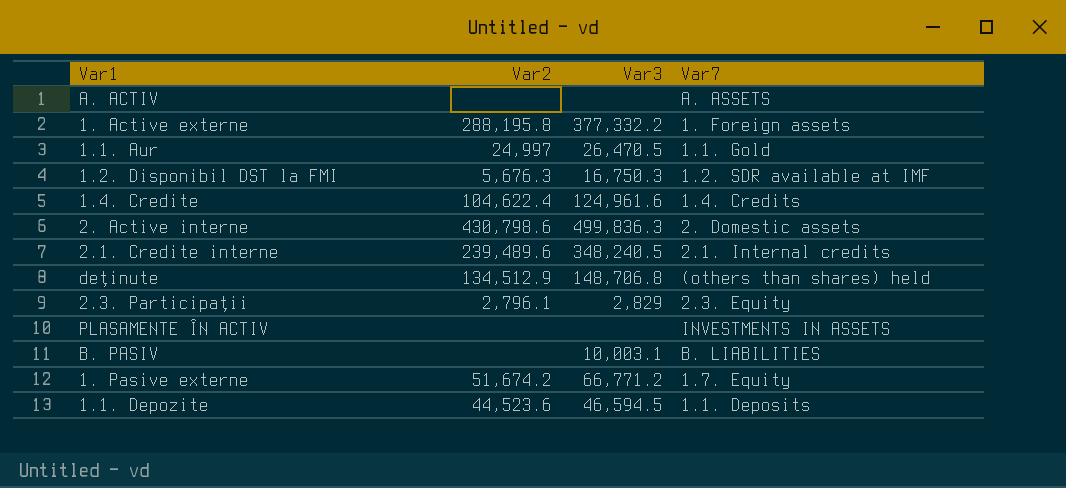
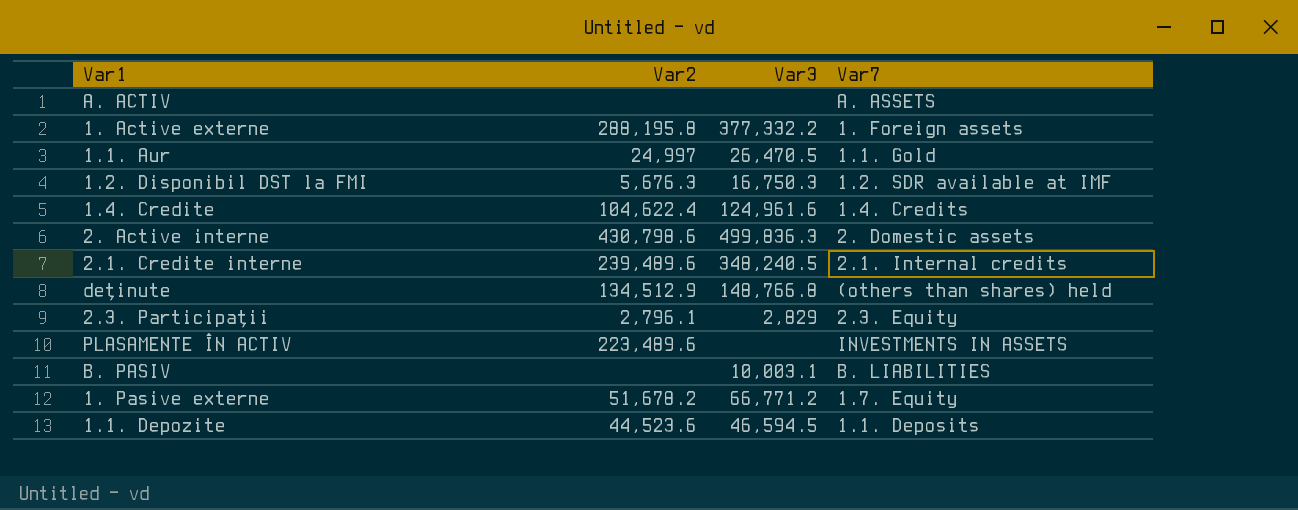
deţinute | Var3: 148,706.8 -> 148,766.8
PLASAMENTE ÎN ACTIV | Var2: none -> 223,489.6
1. Pasive externe | Var2: 51,674.2 -> 51,678.2

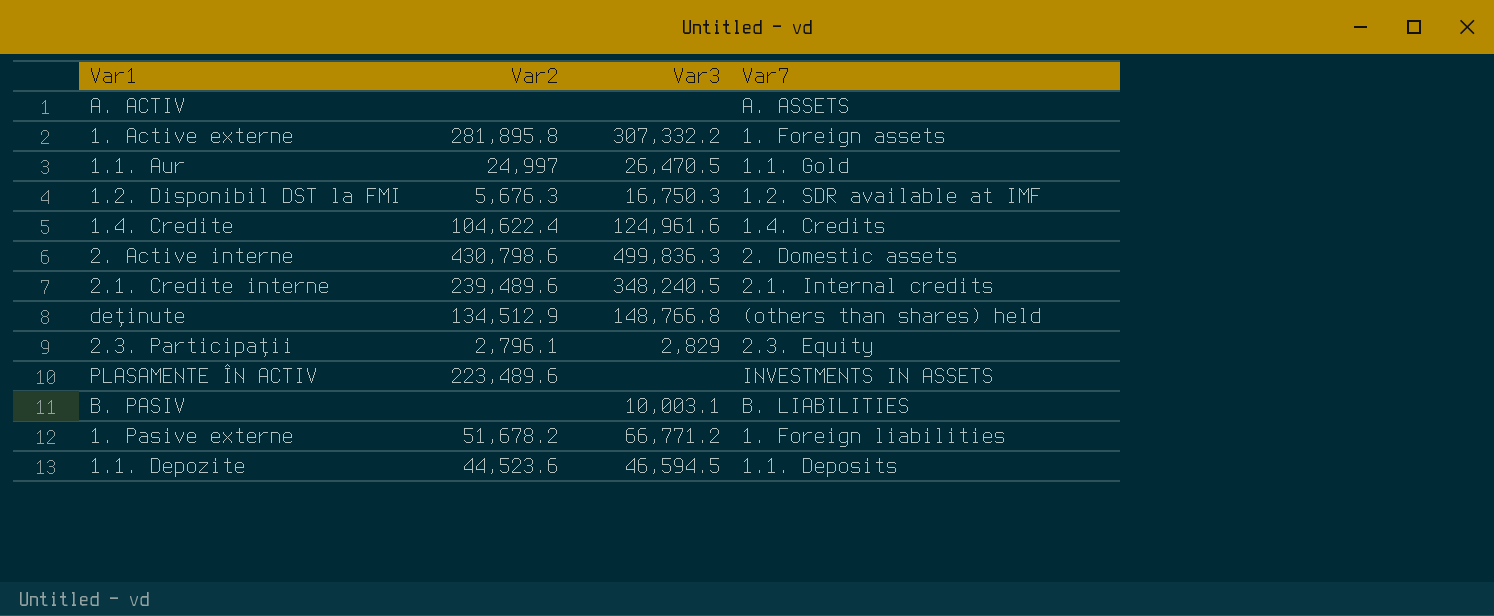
1. Active externe | Var2: 288,195.8 -> 281,895.8
1. Active externe | Var3: 377,332.2 -> 307,332.2
1. Pasive externe | Var7: 1.7. Equity -> 1. Foreign liabilities

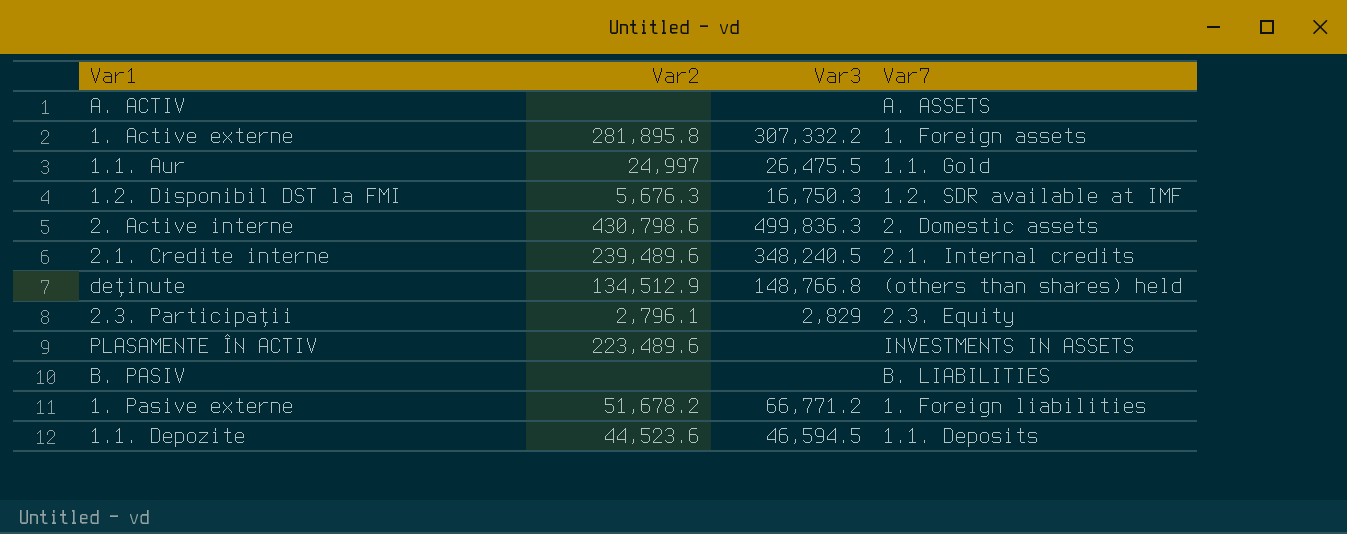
row 1.4. Credite: 104,622.4 | 124,961.6 | 1.4. Credits -> none
1.1. Aur | Var3: 26,470.5 -> 26,475.5
B. PASIV | Var3: 10,003.1 -> none

